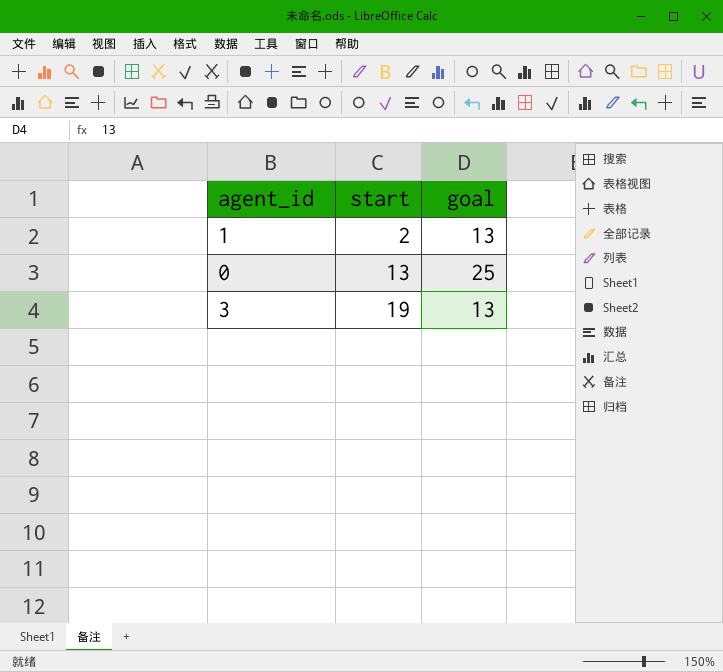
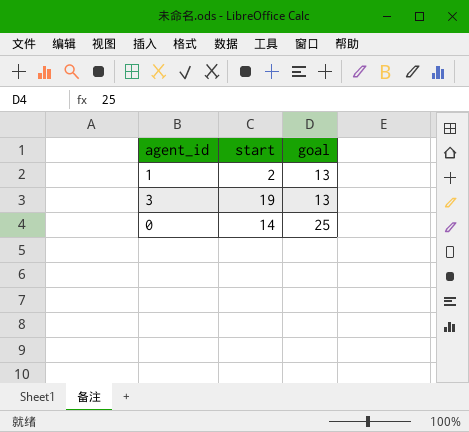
row order: start ascending -> goal ascending
0 | start: 13 -> 14

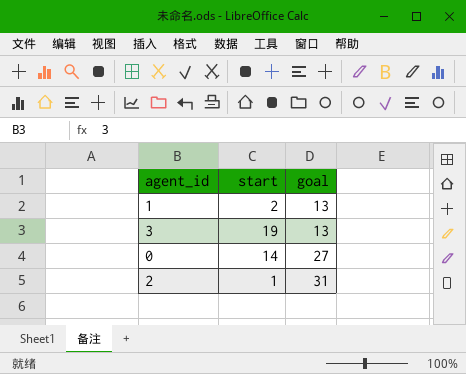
0 | goal: 25 -> 27
row 2: none -> 1 | 31

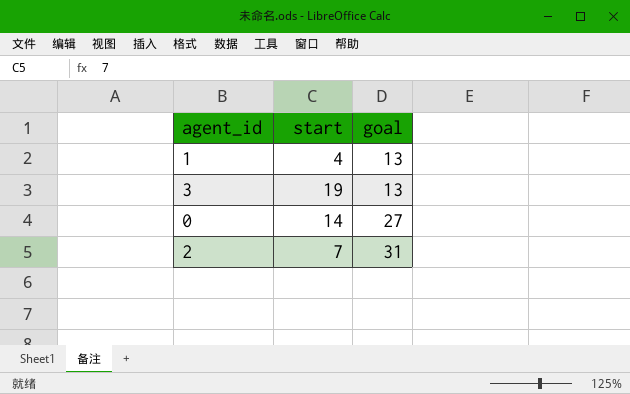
1 | start: 2 -> 4
2 | start: 1 -> 7

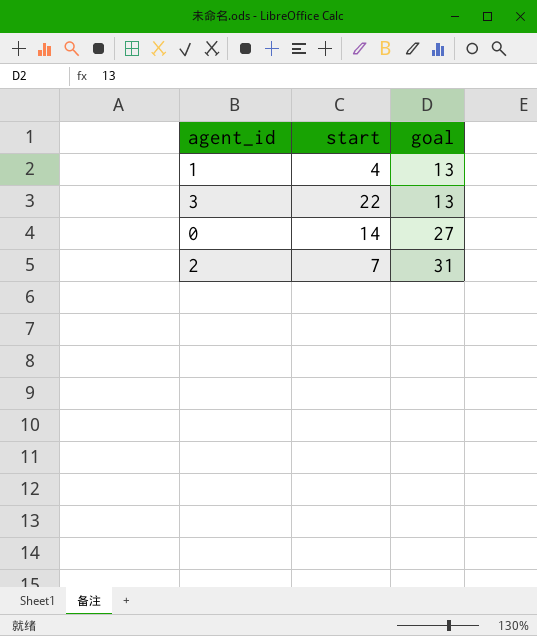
3 | start: 19 -> 22

